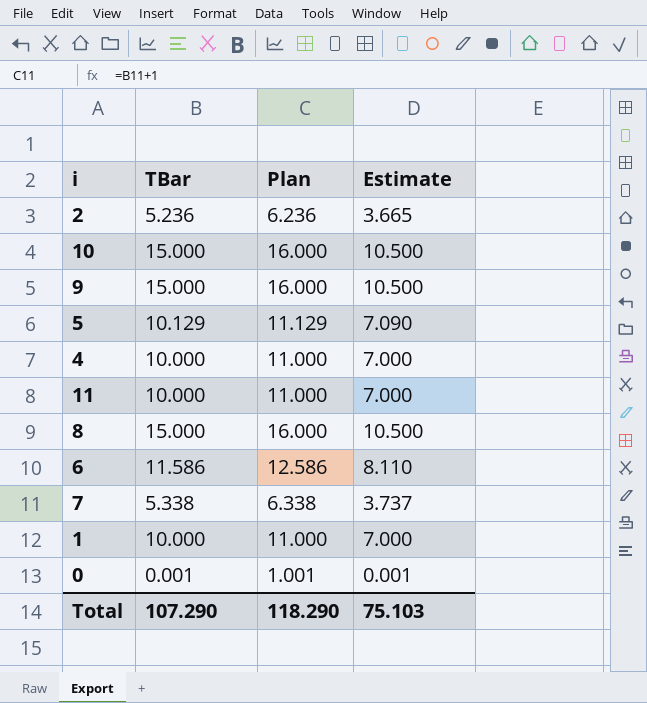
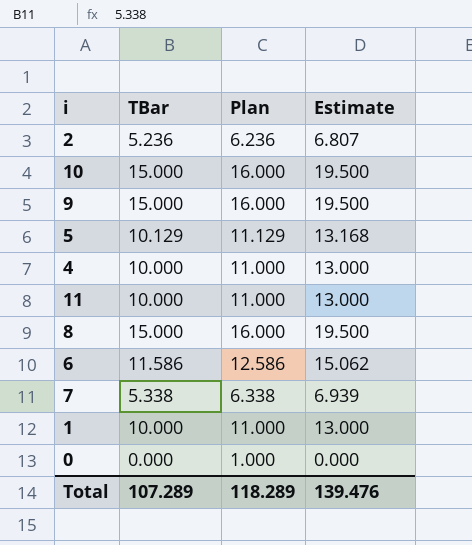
column Estimate | formula: [TBar] * 0.7 -> [TBar] * 1.3
0 | TBar: 0.001 -> 0.000
0 | Plan: 1.001 -> 1.000
Total | TBar: 107.290 -> 107.289
Total | Plan: 118.290 -> 118.289
Total | Estimate: 75.103 -> 139.476

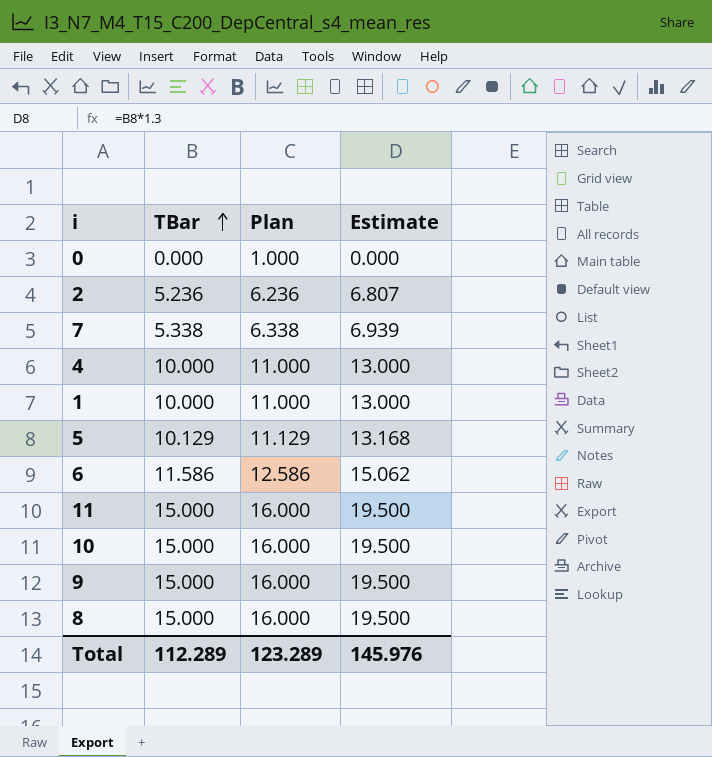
row order: none -> TBar ascending
11 | TBar: 10.000 -> 15.000
11 | Plan: 11.000 -> 16.000
11 | Estimate: 13.000 -> 19.500
Total | TBar: 107.289 -> 112.289
Total | Plan: 118.289 -> 123.289
Total | Estimate: 139.476 -> 145.976

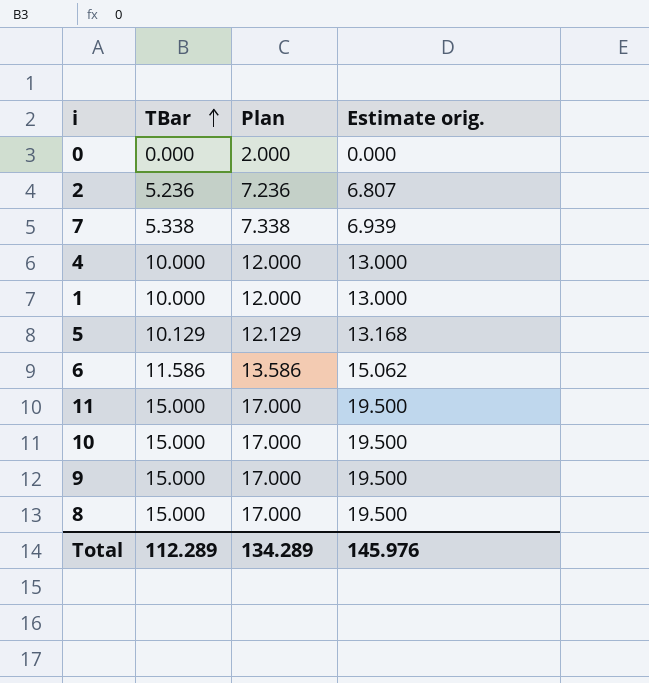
column Plan | formula: [TBar] + 1 -> [TBar] + 2
column name: Estimate -> Estimate orig.
Total | Plan: 123.289 -> 134.289

